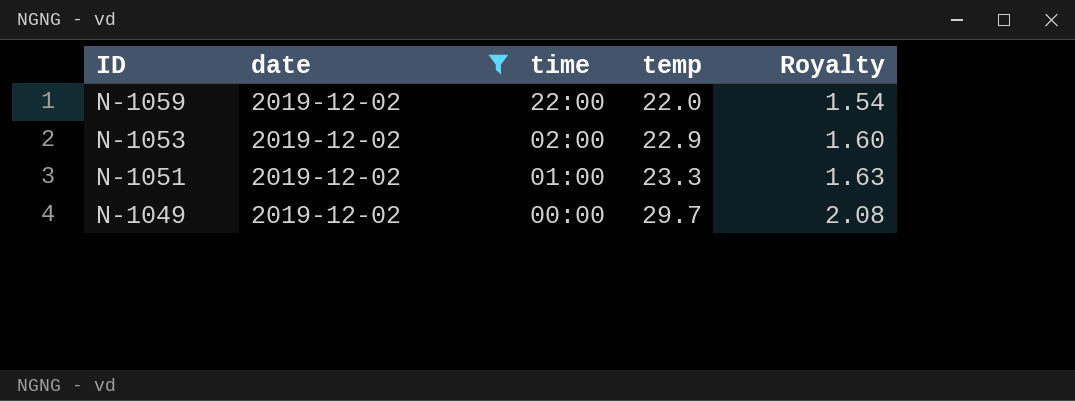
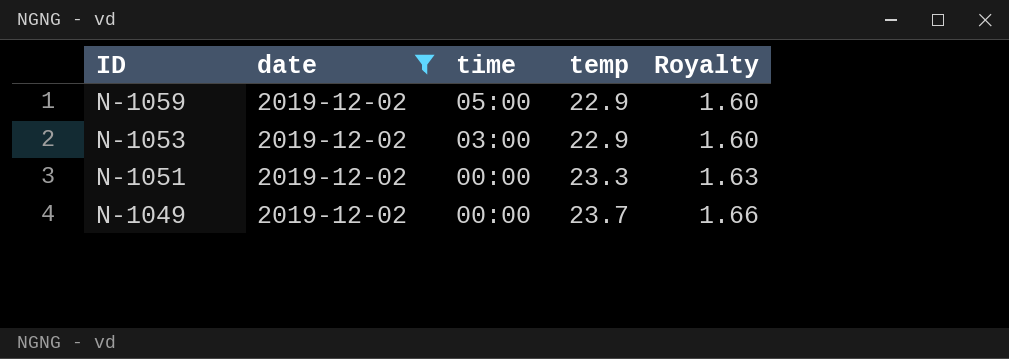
N-1059 | time: 22:00 -> 05:00
N-1059 | temp: 22.0 -> 22.9
N-1059 | Royalty: 1.54 -> 1.60
N-1053 | time: 02:00 -> 03:00
N-1051 | time: 01:00 -> 00:00
N-1049 | temp: 29.7 -> 23.7
N-1049 | Royalty: 2.08 -> 1.66

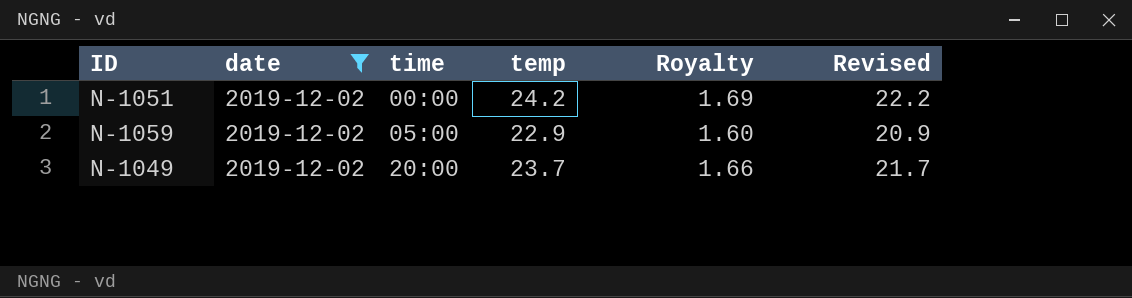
row order: ID descending -> time ascending
column Revised | formula: none -> [temp] - 2
row N-1053: 2019-12-02 | 03:00 | 22.9 | 1.60 -> none
N-1051 | temp: 23.3 -> 24.2
N-1051 | Royalty: 1.63 -> 1.69
N-1049 | time: 00:00 -> 20:00

